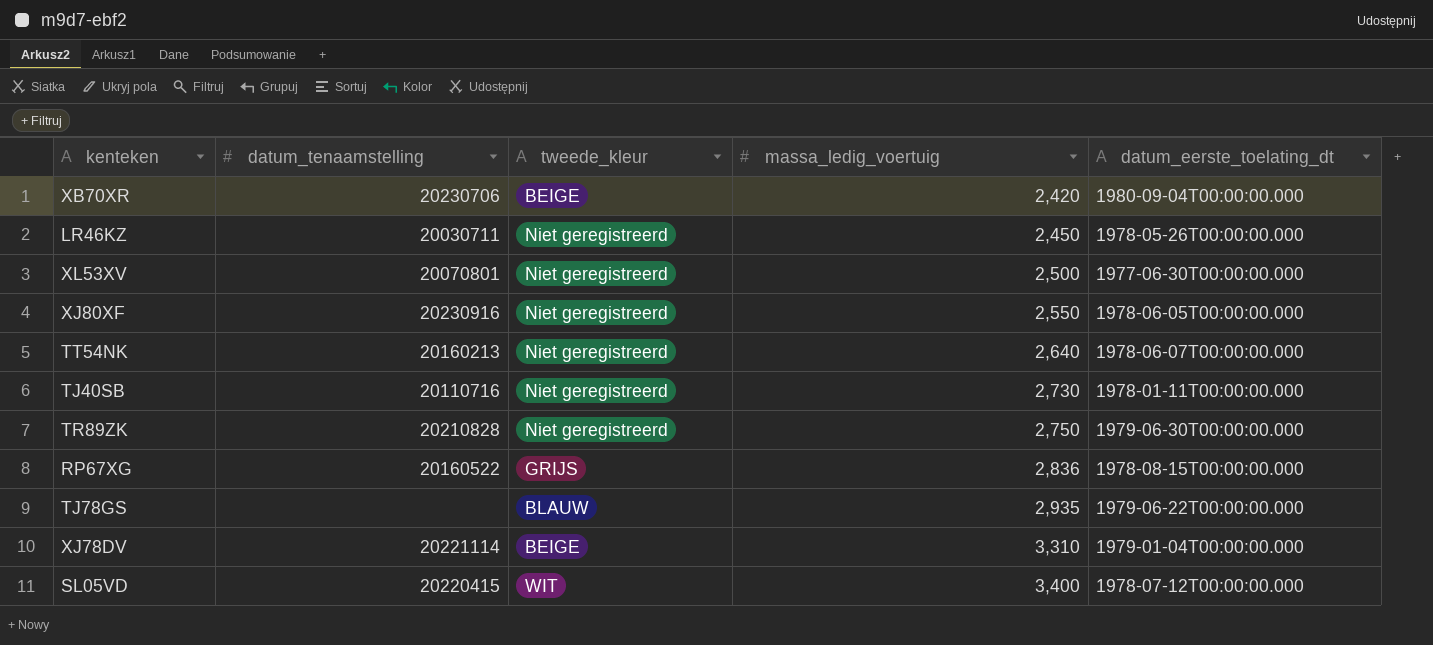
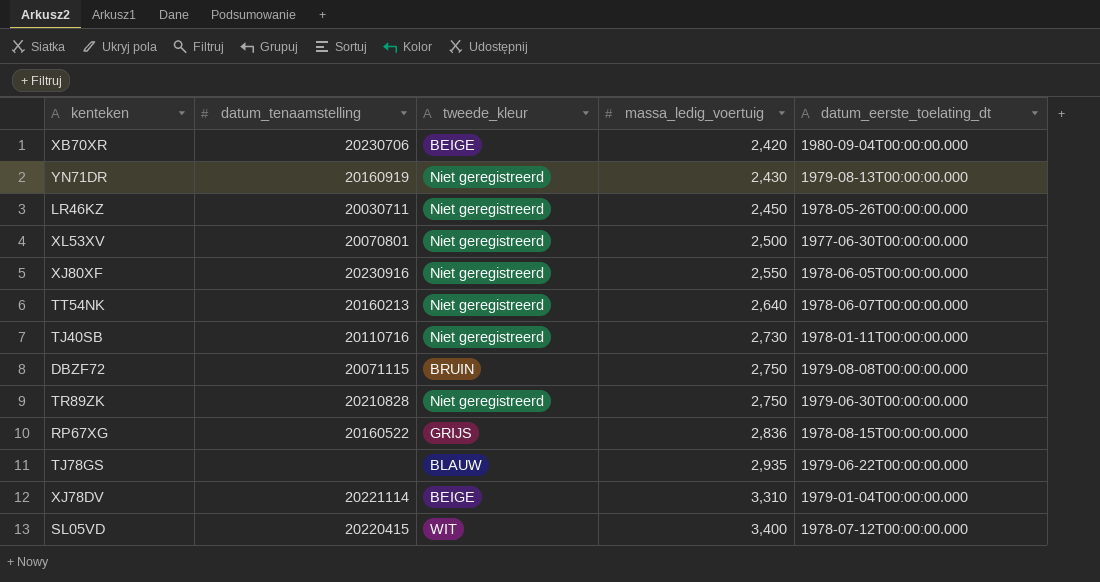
row YN71DR: none -> 20160919 | Niet geregistreerd | 2,430 | 1979-08-13T00:00:00.000
row DBZF72: none -> 20071115 | BRUIN | 2,750 | 1979-08-08T00:00:00.000

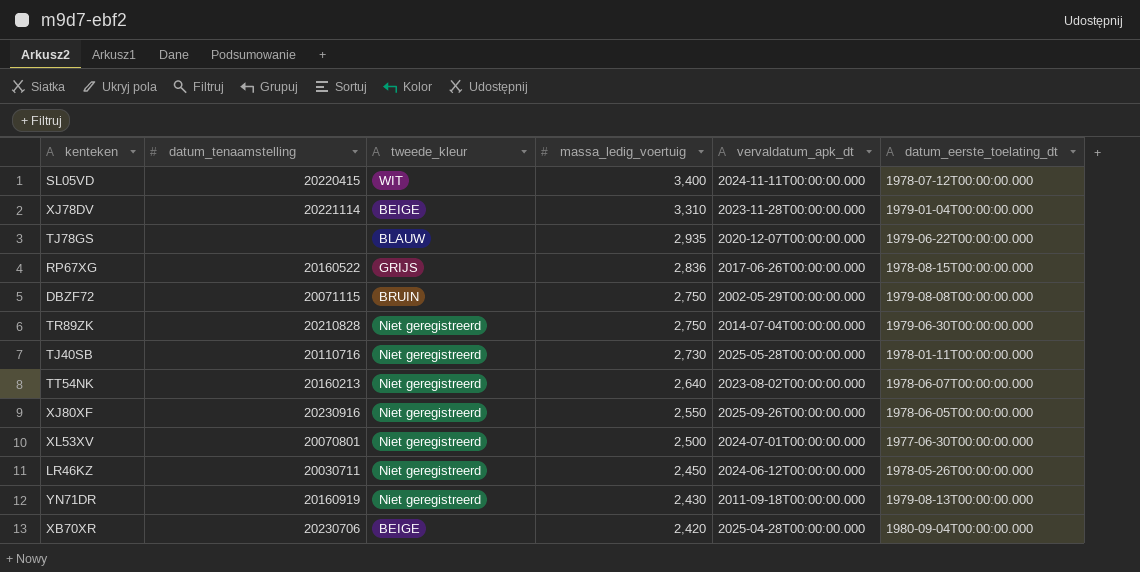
row order: massa_ledig_voertuig ascending -> massa_ledig_voertuig descending
column vervaldatum_apk_dt | position: none -> 5

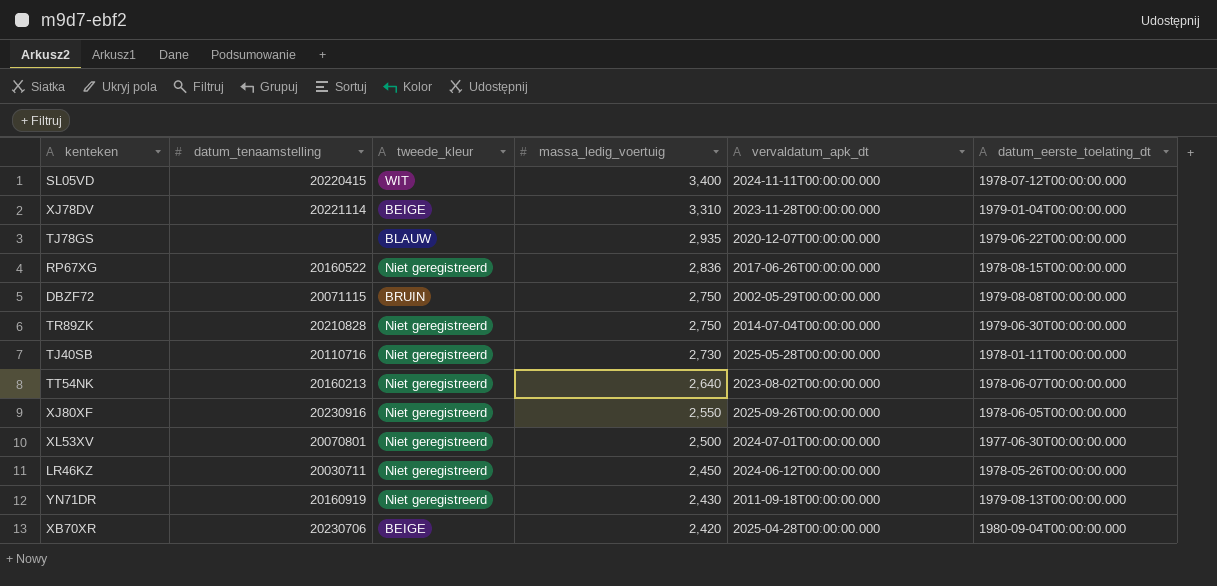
RP67XG | tweede_kleur: GRIJS -> Niet geregistreerd

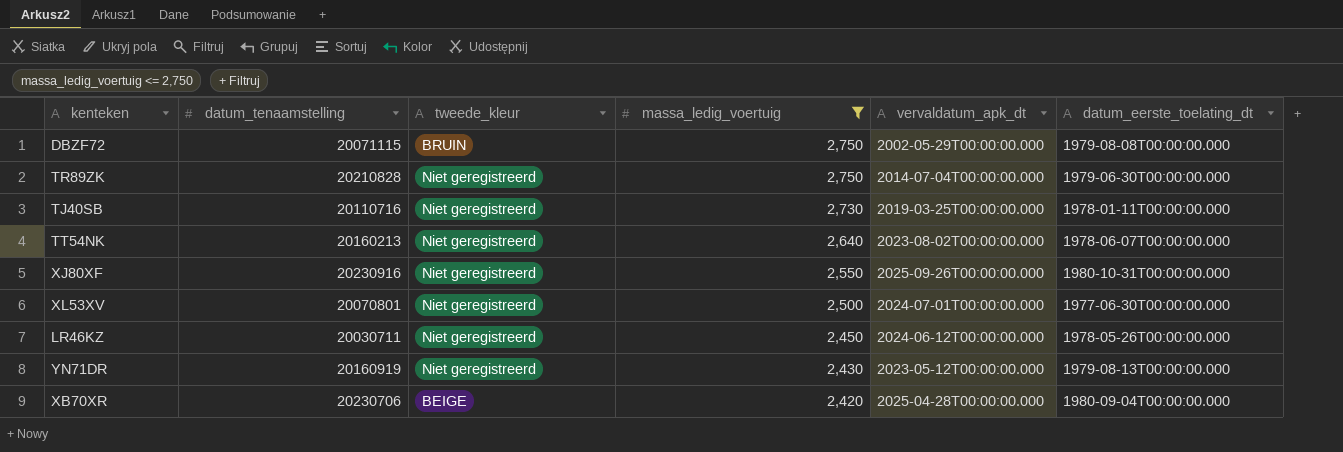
filter: none -> massa_ledig_voertuig <= 2,750
TJ40SB | vervaldatum_apk_dt: 2025-05-28T00:00:00.000 -> 2019-03-25T00:00:00.000
XJ80XF | datum_eerste_toelating_dt: 1978-06-05T00:00:00.000 -> 1980-10-31T00:00:00.000
YN71DR | vervaldatum_apk_dt: 2011-09-18T00:00:00.000 -> 2023-05-12T00:00:00.000

